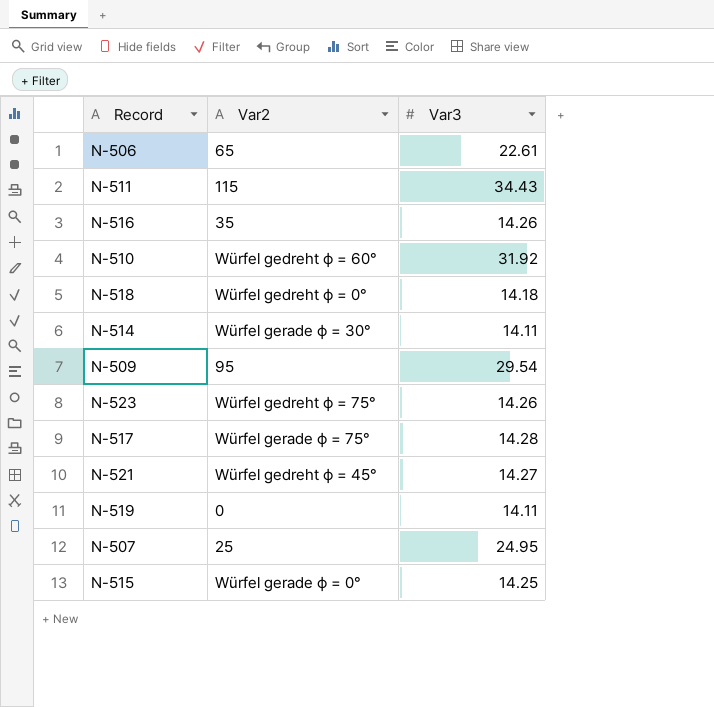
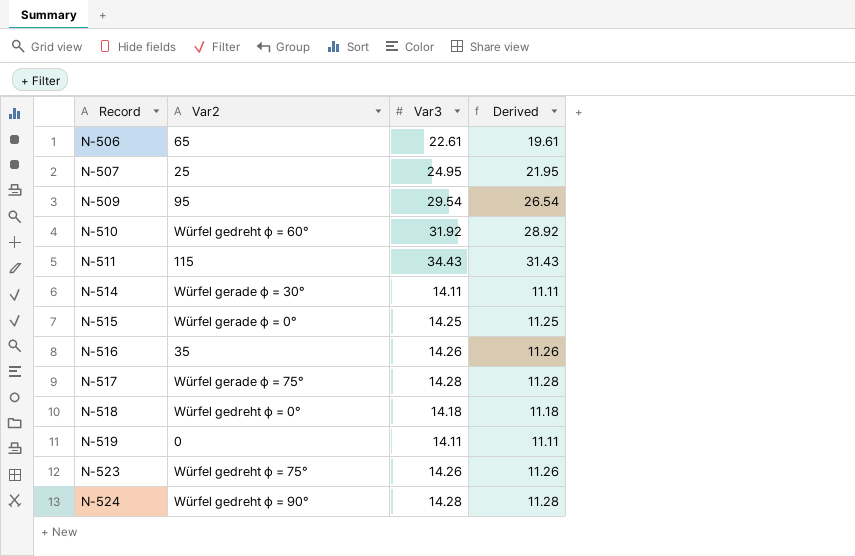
row order: none -> Record ascending
column Derived | formula: none -> [Var3] - 3
row N-521: Würfel gedreht ϕ = 45° | 14.27 -> none
row N-524: none -> Würfel gedreht ϕ = 90° | 14.28 | 11.28

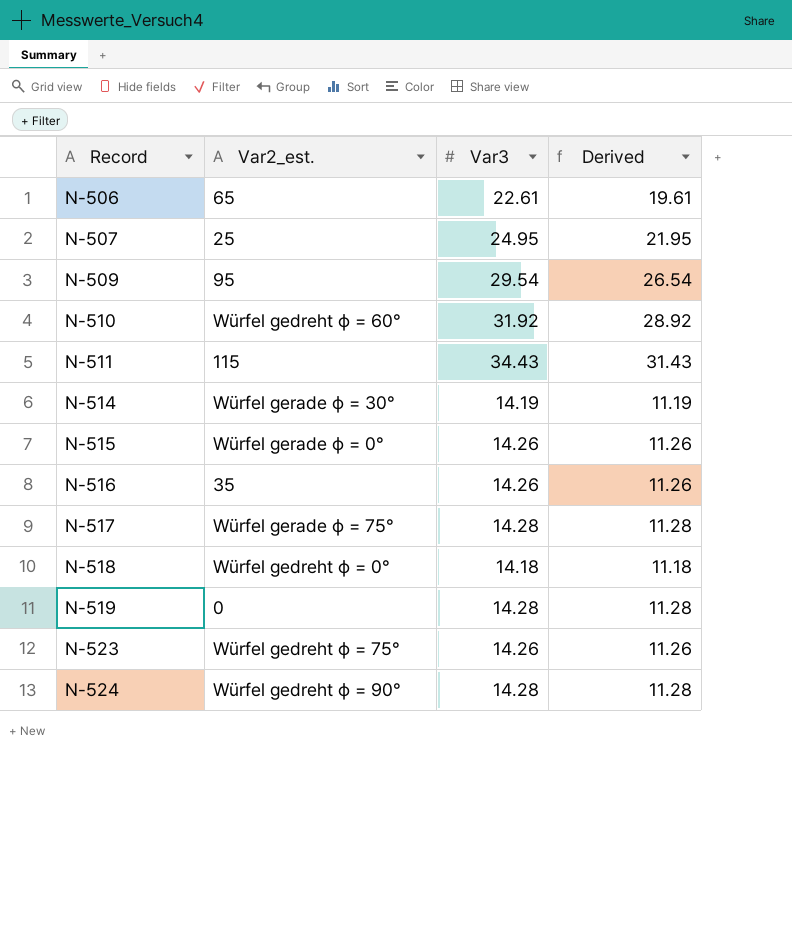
column name: Var2 -> Var2_est.
N-514 | Var3: 14.11 -> 14.19
N-514 | Derived: 11.11 -> 11.19
N-515 | Var3: 14.25 -> 14.26
N-515 | Derived: 11.25 -> 11.26
N-519 | Var3: 14.11 -> 14.28
N-519 | Derived: 11.11 -> 11.28

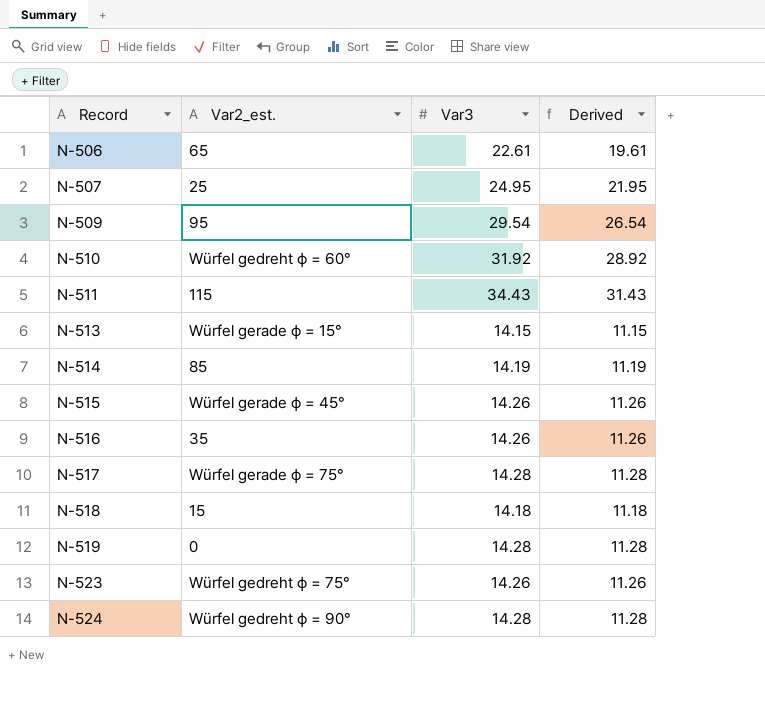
row N-513: none -> Würfel gerade ϕ = 15° | 14.15 | 11.15
N-514 | Var2_est.: Würfel gerade ϕ = 30° -> 85
N-515 | Var2_est.: Würfel gerade ϕ = 0° -> Würfel gerade ϕ = 45°
N-518 | Var2_est.: Würfel gedreht ϕ = 0° -> 15

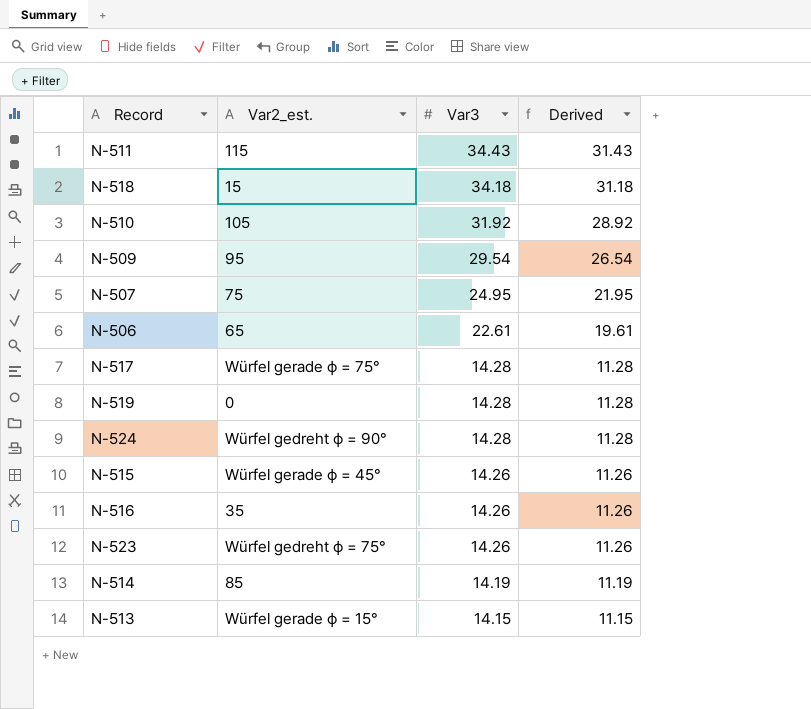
row order: Record ascending -> Var3 descending
N-518 | Var3: 14.18 -> 34.18
N-518 | Derived: 11.18 -> 31.18
N-510 | Var2_est.: Würfel gedreht ϕ = 60° -> 105
N-507 | Var2_est.: 25 -> 75

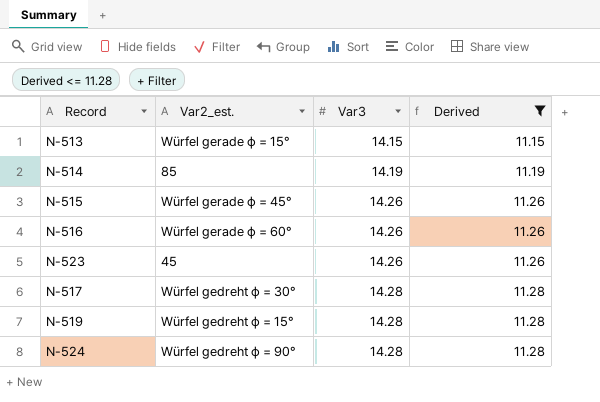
filter: none -> Derived <= 11.28
row order: Var3 descending -> Var3 ascending
N-516 | Var2_est.: 35 -> Würfel gerade ϕ = 60°
N-523 | Var2_est.: Würfel gedreht ϕ = 75° -> 45
N-517 | Var2_est.: Würfel gerade ϕ = 75° -> Würfel gedreht ϕ = 30°
N-519 | Var2_est.: 0 -> Würfel gedreht ϕ = 15°

